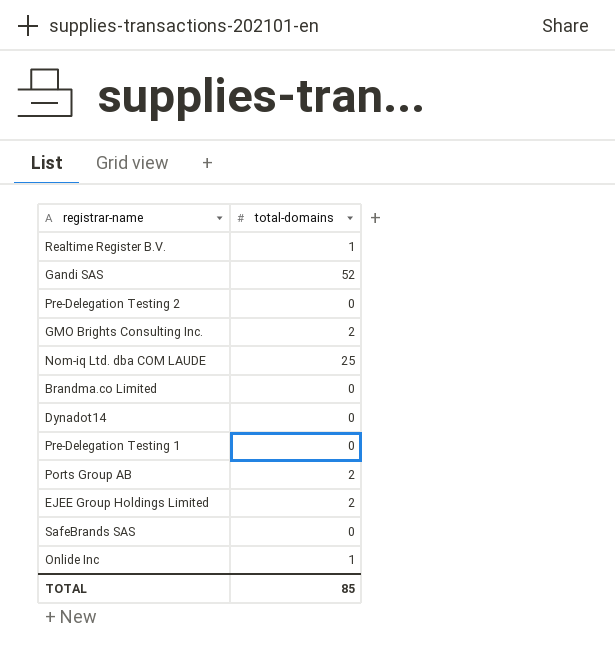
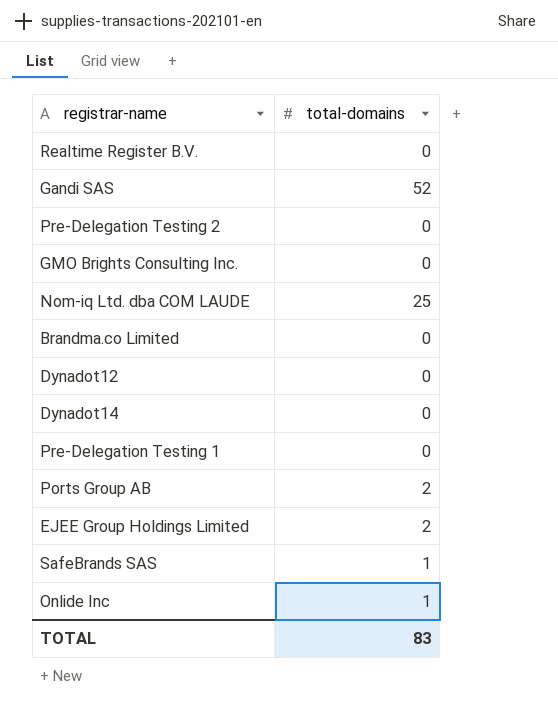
Realtime Register B.V. | total-domains: 1 -> 0
GMO Brights Consulting Inc. | total-domains: 2 -> 0
row Dynadot12: none -> 0
SafeBrands SAS | total-domains: 0 -> 1
TOTAL | total-domains: 85 -> 83

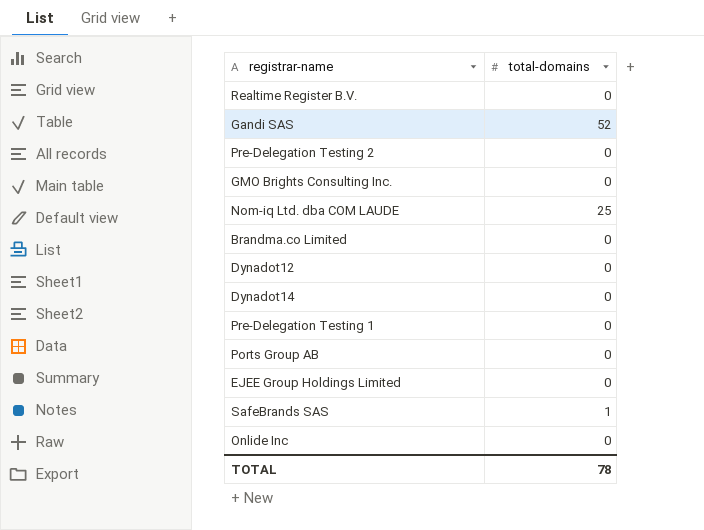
Ports Group AB | total-domains: 2 -> 0
EJEE Group Holdings Limited | total-domains: 2 -> 0
Onlide Inc | total-domains: 1 -> 0
TOTAL | total-domains: 83 -> 78

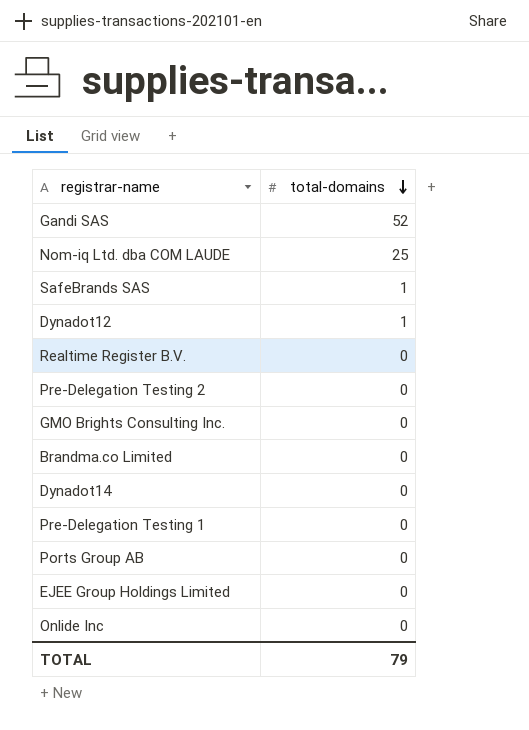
row order: none -> total-domains descending
Dynadot12 | total-domains: 0 -> 1
TOTAL | total-domains: 78 -> 79

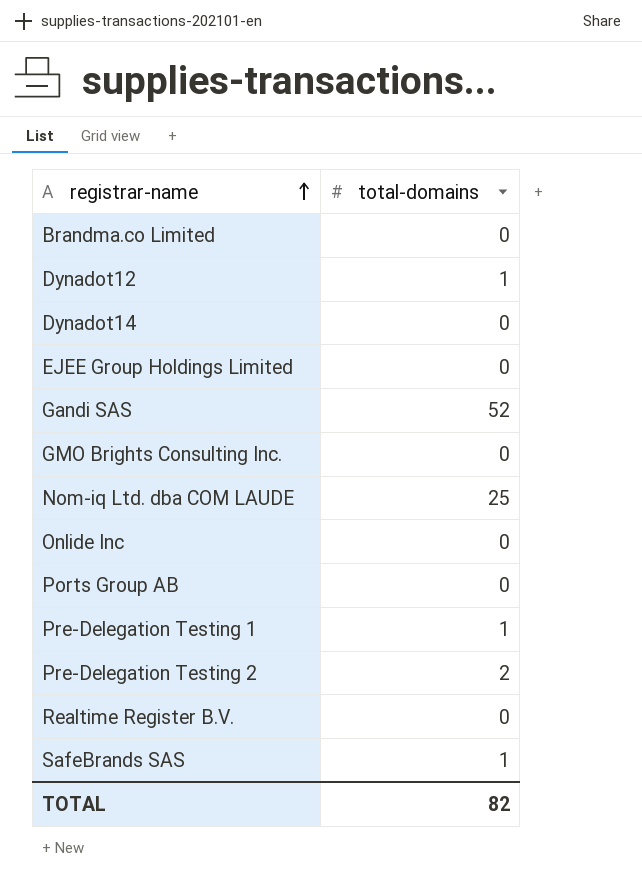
row order: total-domains descending -> registrar-name ascending
Pre-Delegation Testing 1 | total-domains: 0 -> 1
Pre-Delegation Testing 2 | total-domains: 0 -> 2
TOTAL | total-domains: 79 -> 82

